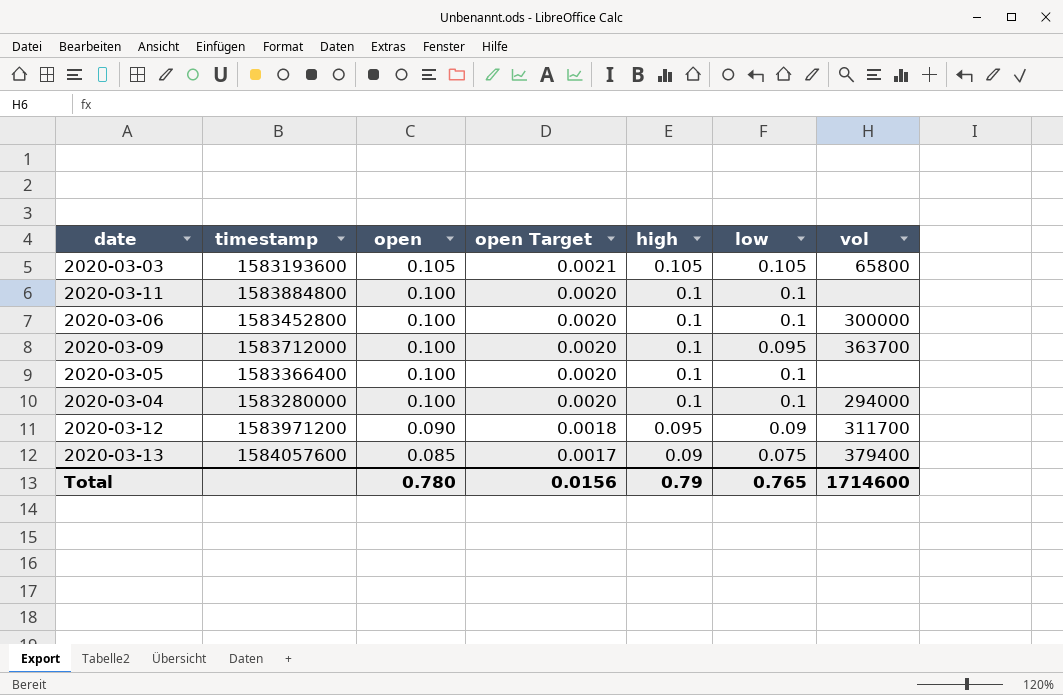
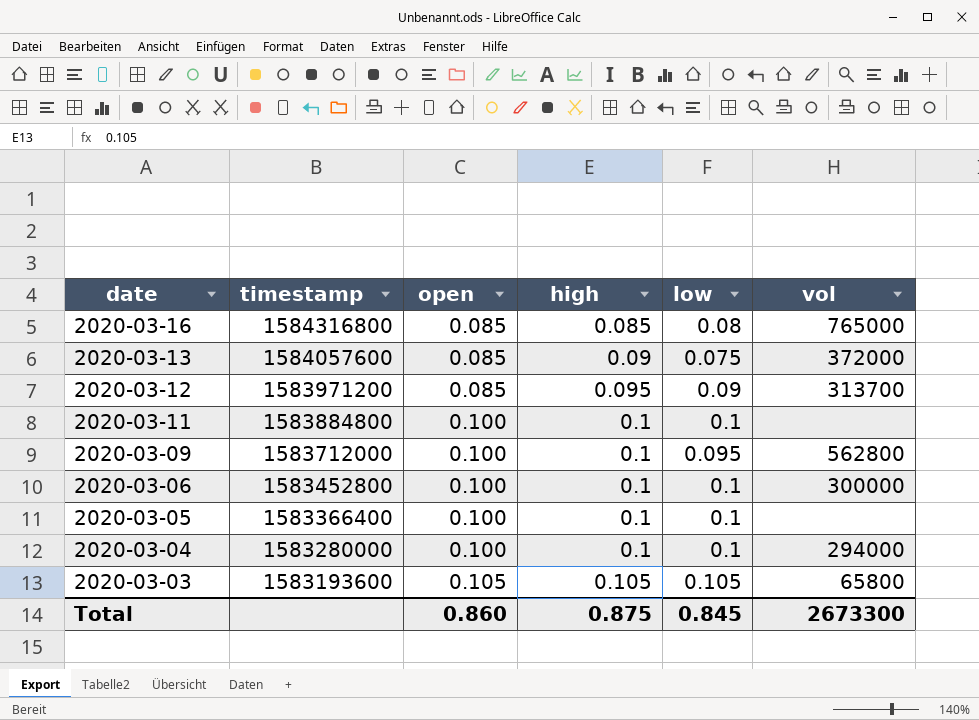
row order: open descending -> date descending
column open Target | formula: [open] * 0.02 -> none
row 2020-03-16: none -> 1584316800 | 0.085 | 0.085 | 0.08 | 765000
2020-03-13 | vol: 379400 -> 372000
2020-03-12 | open: 0.090 -> 0.085
2020-03-12 | vol: 311700 -> 313700
2020-03-09 | vol: 363700 -> 562800
Total | open: 0.780 -> 0.860
Total | high: 0.79 -> 0.875
Total | low: 0.765 -> 0.845
Total | vol: 1714600 -> 2673300

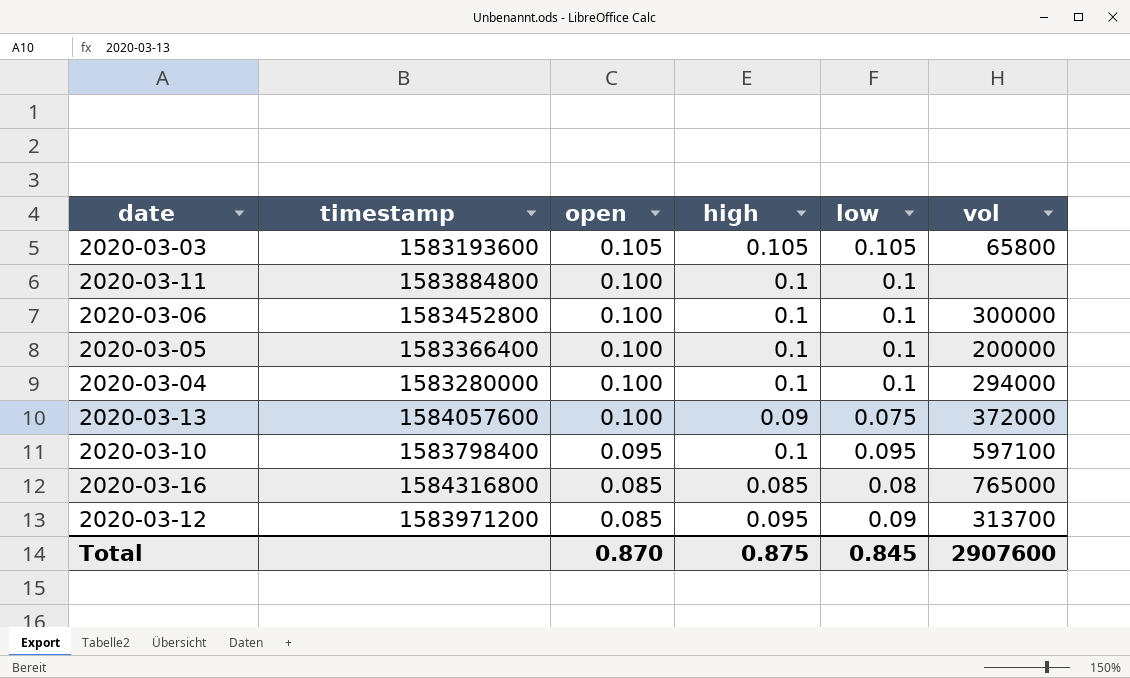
row order: date descending -> open descending
row 2020-03-09: 1583712000 | 0.100 | 0.1 | 0.095 | 562800 -> none
2020-03-05 | vol: none -> 200000
2020-03-13 | open: 0.085 -> 0.100
row 2020-03-10: none -> 1583798400 | 0.095 | 0.1 | 0.095 | 597100
Total | open: 0.860 -> 0.870
Total | vol: 2673300 -> 2907600

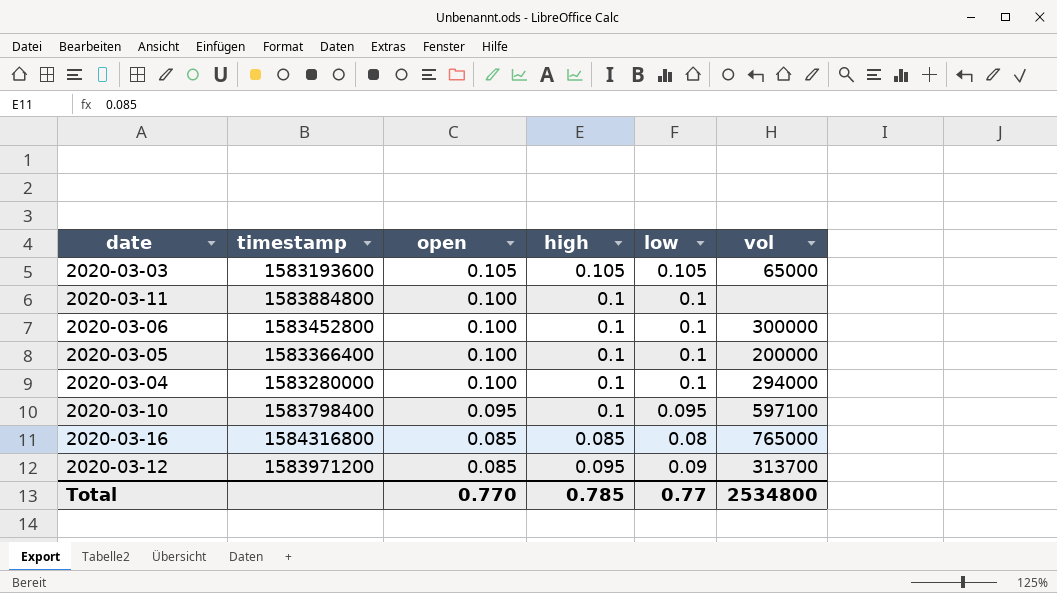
row 2020-03-13: 1584057600 | 0.100 | 0.09 | 0.075 | 372000 -> none
2020-03-03 | vol: 65800 -> 65000
Total | open: 0.870 -> 0.770
Total | high: 0.875 -> 0.785
Total | low: 0.845 -> 0.77
Total | vol: 2907600 -> 2534800

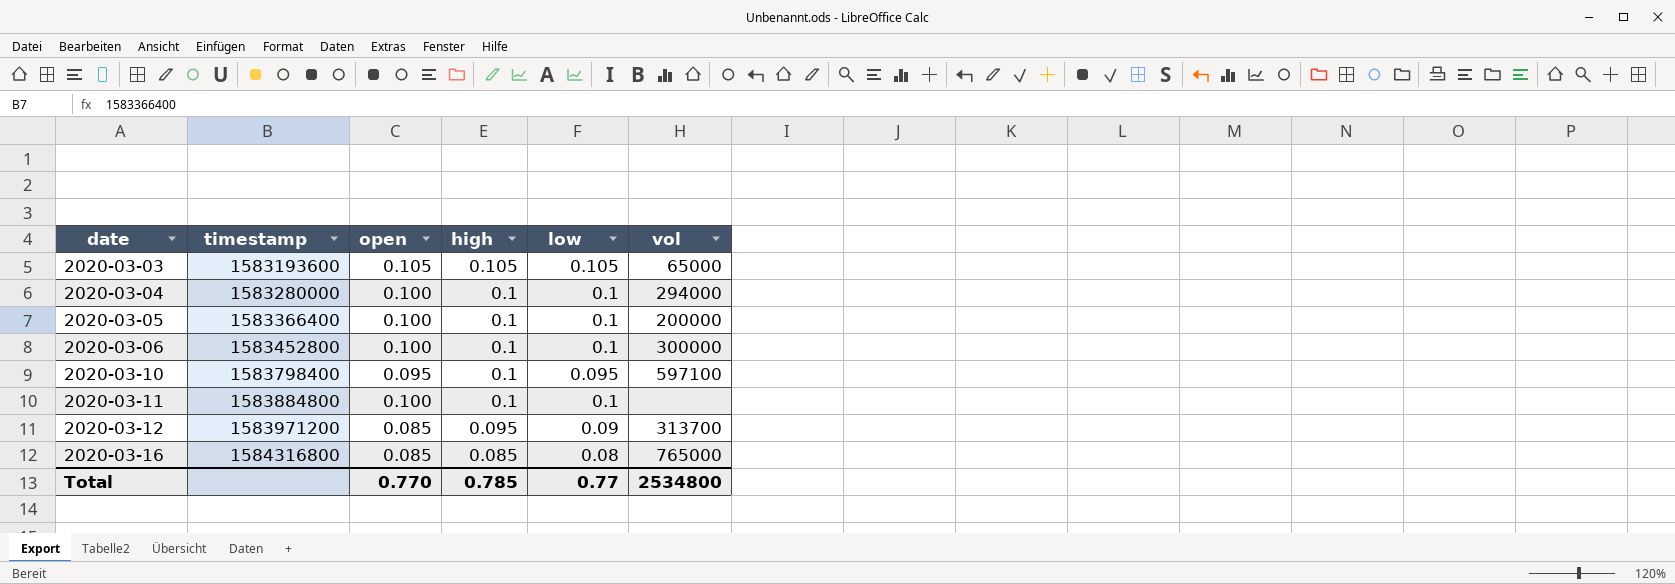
row order: open descending -> date ascending

